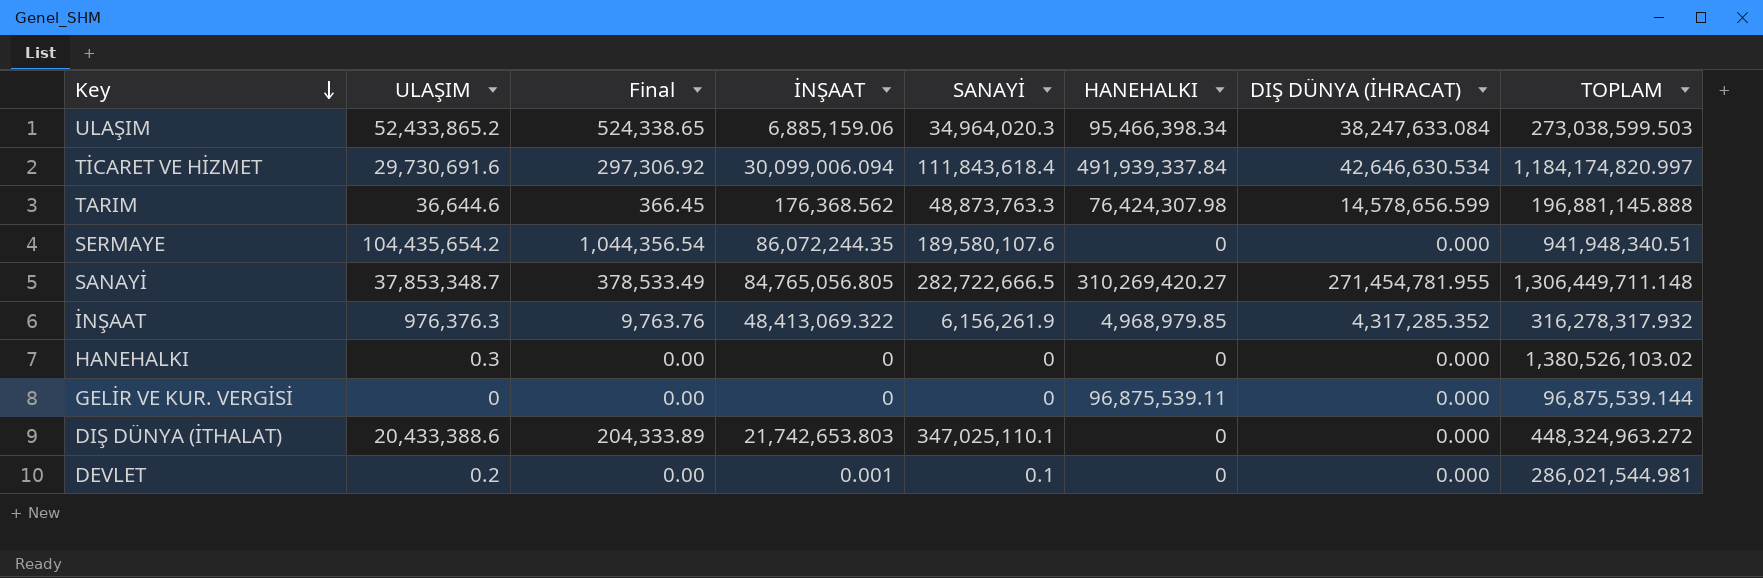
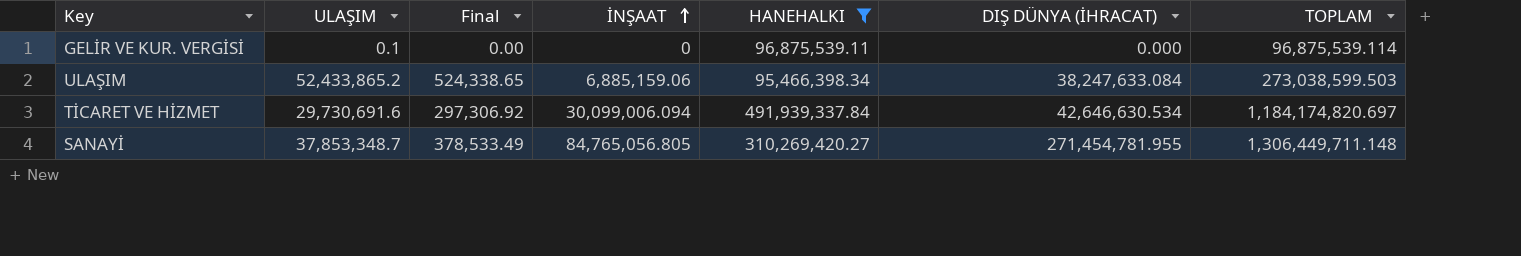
filter: none -> HANEHALKI >= 95,466,398.34
row order: Key descending -> İNŞAAT ascending
column SANAYİ | position: 5 -> none
GELİR VE KUR. VERGİSİ | ULAŞIM: 0 -> 0.1
GELİR VE KUR. VERGİSİ | TOPLAM: 96,875,539.144 -> 96,875,539.114
TİCARET VE HİZMET | TOPLAM: 1,184,174,820.997 -> 1,184,174,820.697

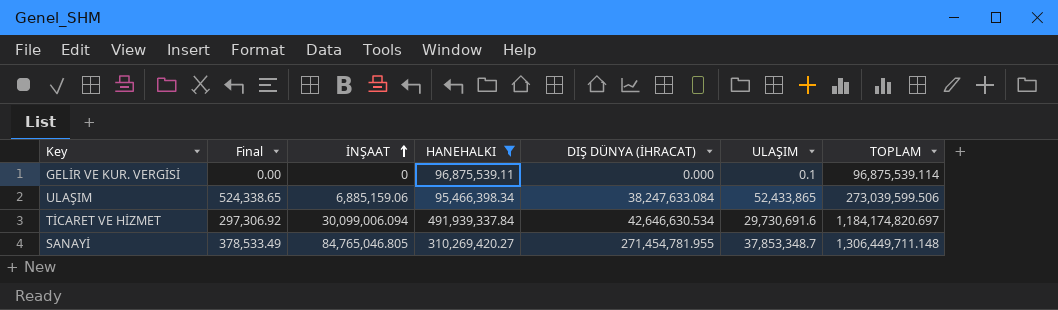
column ULAŞIM | position: 2 -> 6
ULAŞIM | ULAŞIM: 52,433,865.2 -> 52,433,865
ULAŞIM | TOPLAM: 273,038,599.503 -> 273,039,599.506
SANAYİ | İNŞAAT: 84,765,056.805 -> 84,765,046.805

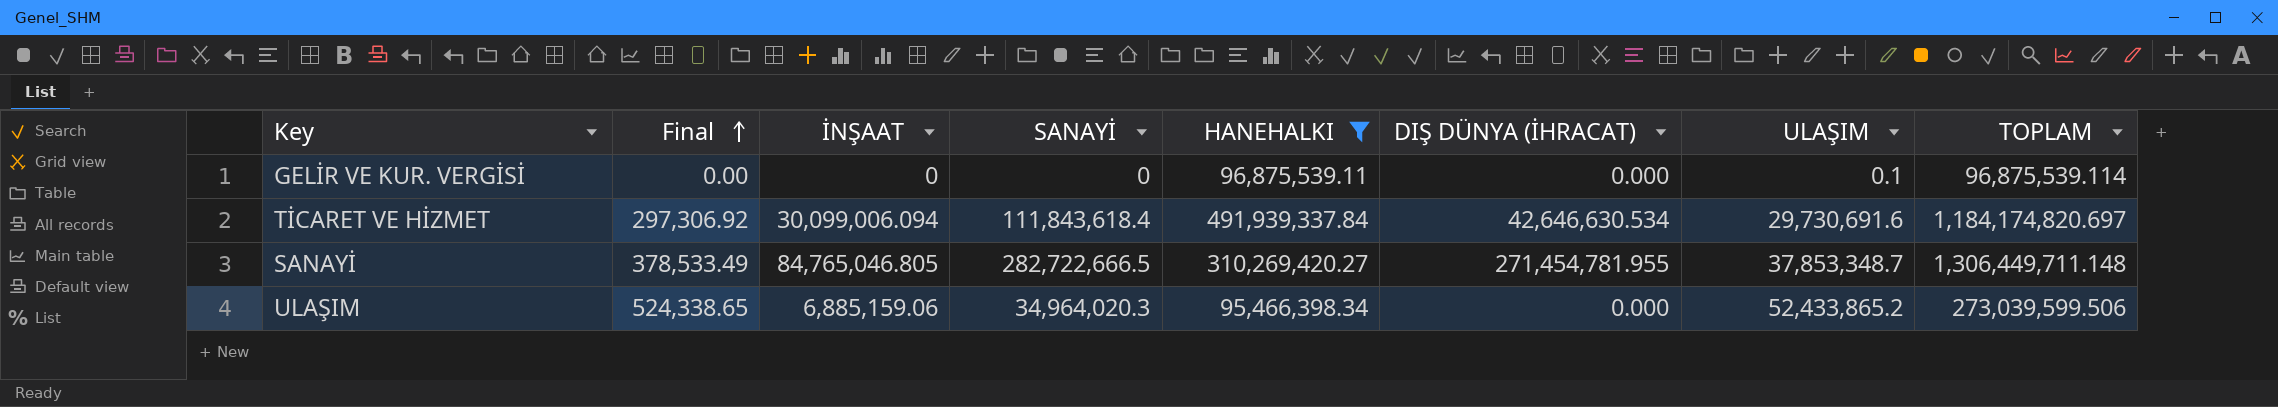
row order: İNŞAAT ascending -> Final ascending
column SANAYİ | position: none -> 4
ULAŞIM | DIŞ DÜNYA (İHRACAT): 38,247,633.084 -> 0.000
ULAŞIM | ULAŞIM: 52,433,865 -> 52,433,865.2

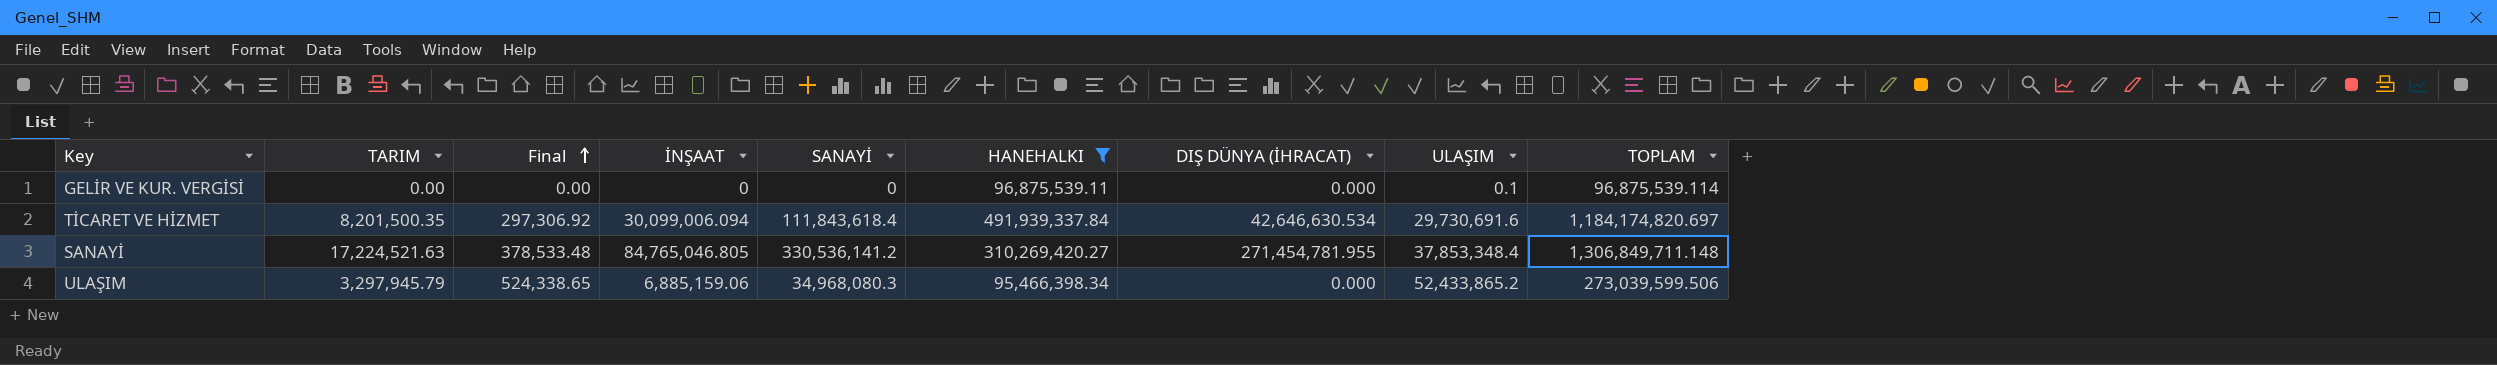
column TARIM | position: none -> 2
SANAYİ | Final: 378,533.49 -> 378,533.48
SANAYİ | SANAYİ: 282,722,666.5 -> 330,536,141.2
SANAYİ | ULAŞIM: 37,853,348.7 -> 37,853,348.4
SANAYİ | TOPLAM: 1,306,449,711.148 -> 1,306,849,711.148
ULAŞIM | SANAYİ: 34,964,020.3 -> 34,968,080.3

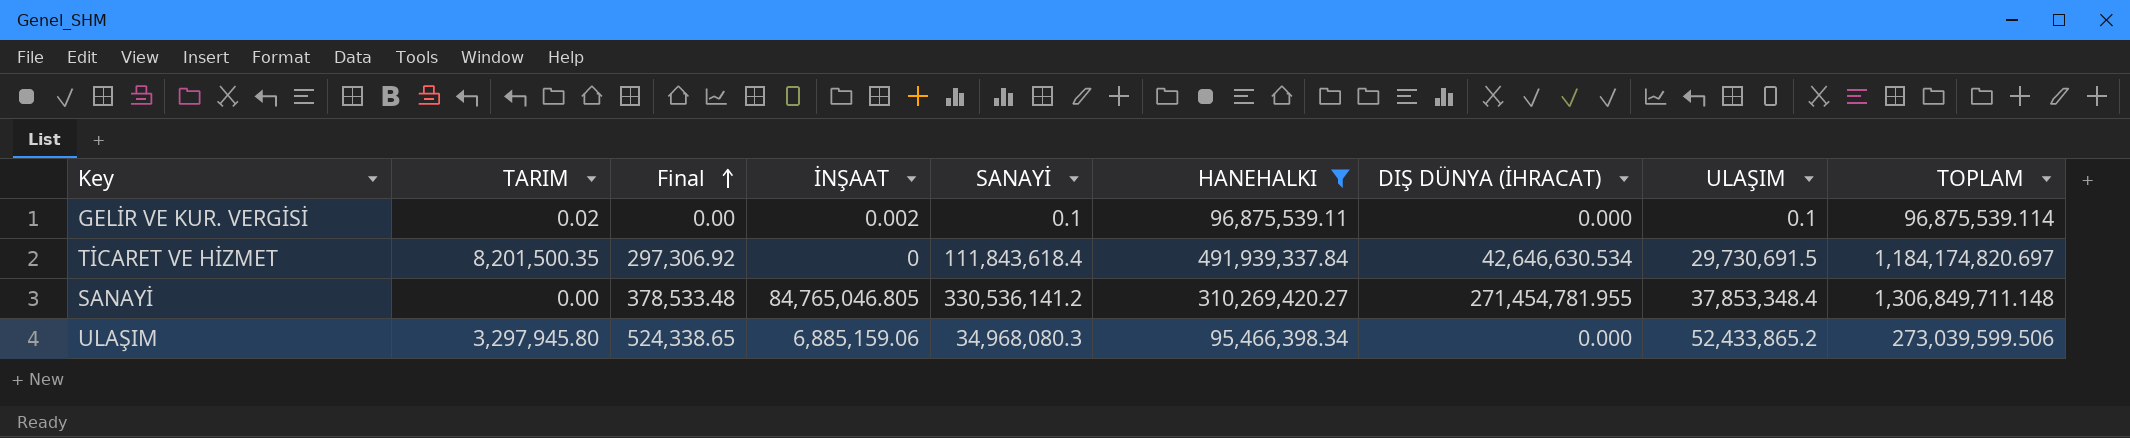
GELİR VE KUR. VERGİSİ | TARIM: 0.00 -> 0.02
GELİR VE KUR. VERGİSİ | İNŞAAT: 0 -> 0.002
GELİR VE KUR. VERGİSİ | SANAYİ: 0 -> 0.1
TİCARET VE HİZMET | İNŞAAT: 30,099,006.094 -> 0
TİCARET VE HİZMET | ULAŞIM: 29,730,691.6 -> 29,730,691.5
SANAYİ | TARIM: 17,224,521.63 -> 0.00
ULAŞIM | TARIM: 3,297,945.79 -> 3,297,945.80

